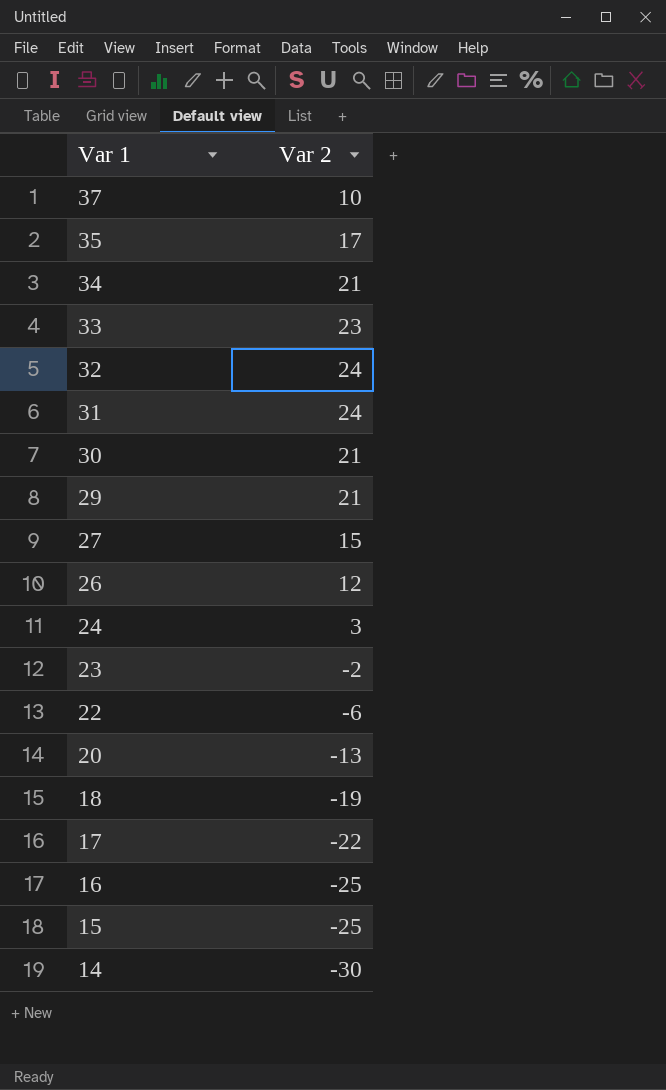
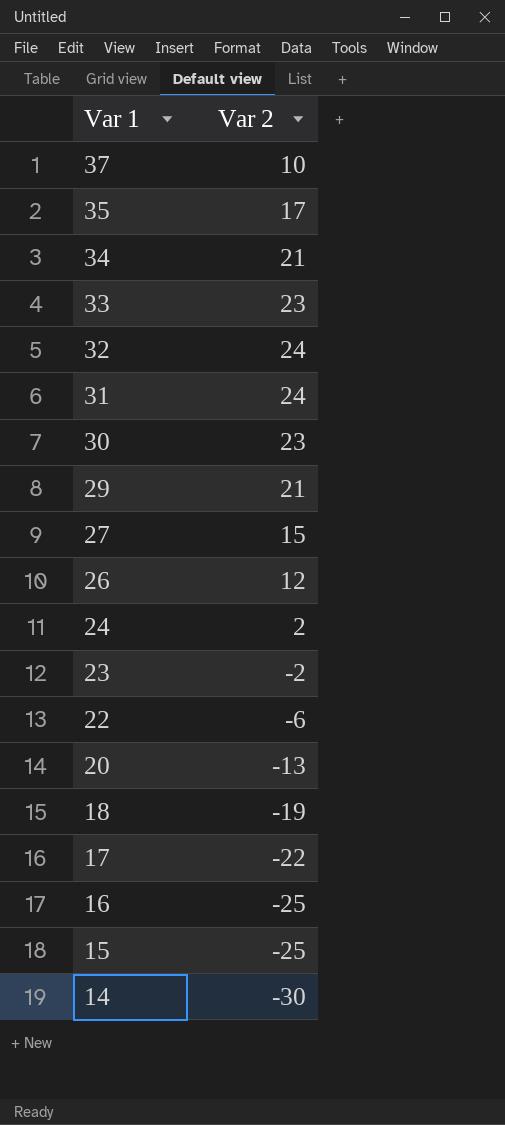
30 | Var 2: 21 -> 23
24 | Var 2: 3 -> 2

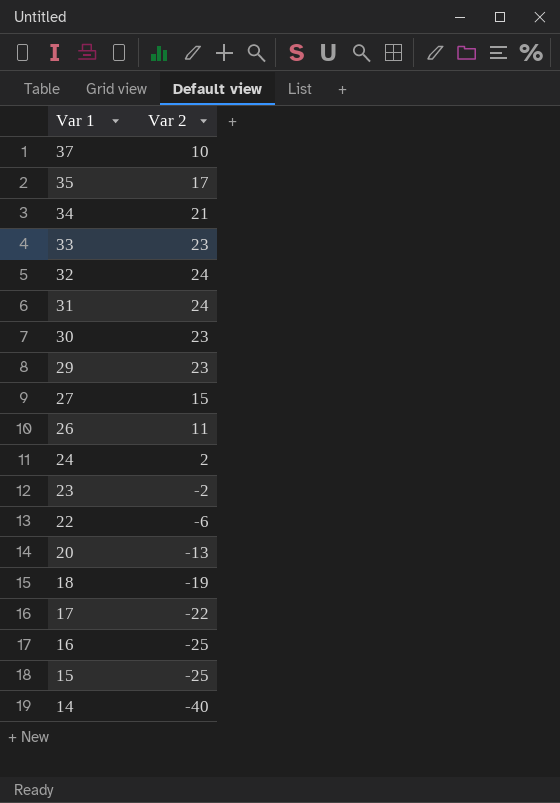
29 | Var 2: 21 -> 23
26 | Var 2: 12 -> 11
14 | Var 2: -30 -> -40

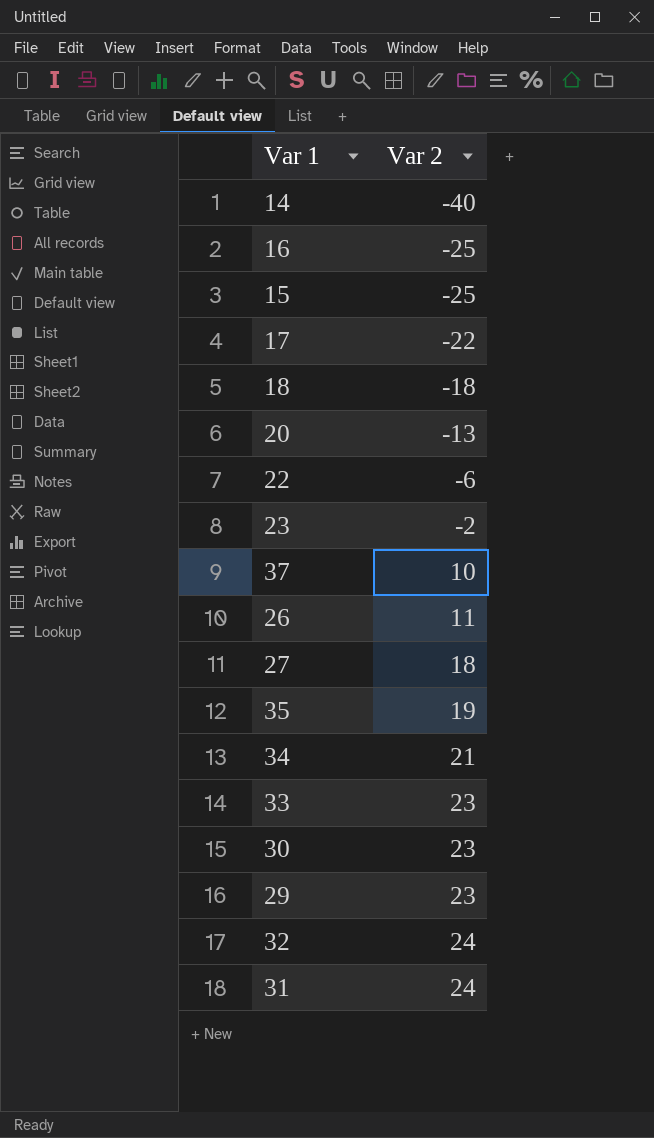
row order: Var 1 descending -> Var 2 ascending
row 24: 2 -> none
18 | Var 2: -19 -> -18
27 | Var 2: 15 -> 18
35 | Var 2: 17 -> 19

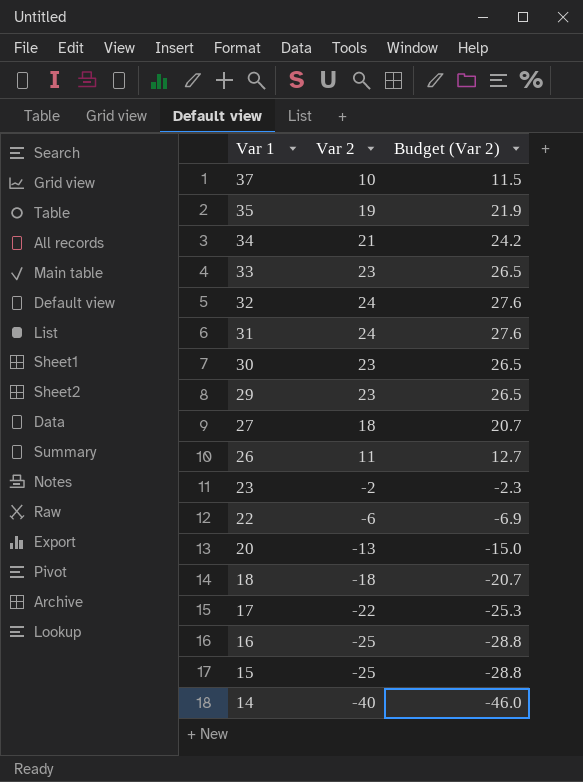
row order: Var 2 ascending -> Var 1 descending
column Budget (Var 2) | formula: none -> [Var 2] * 1.15

